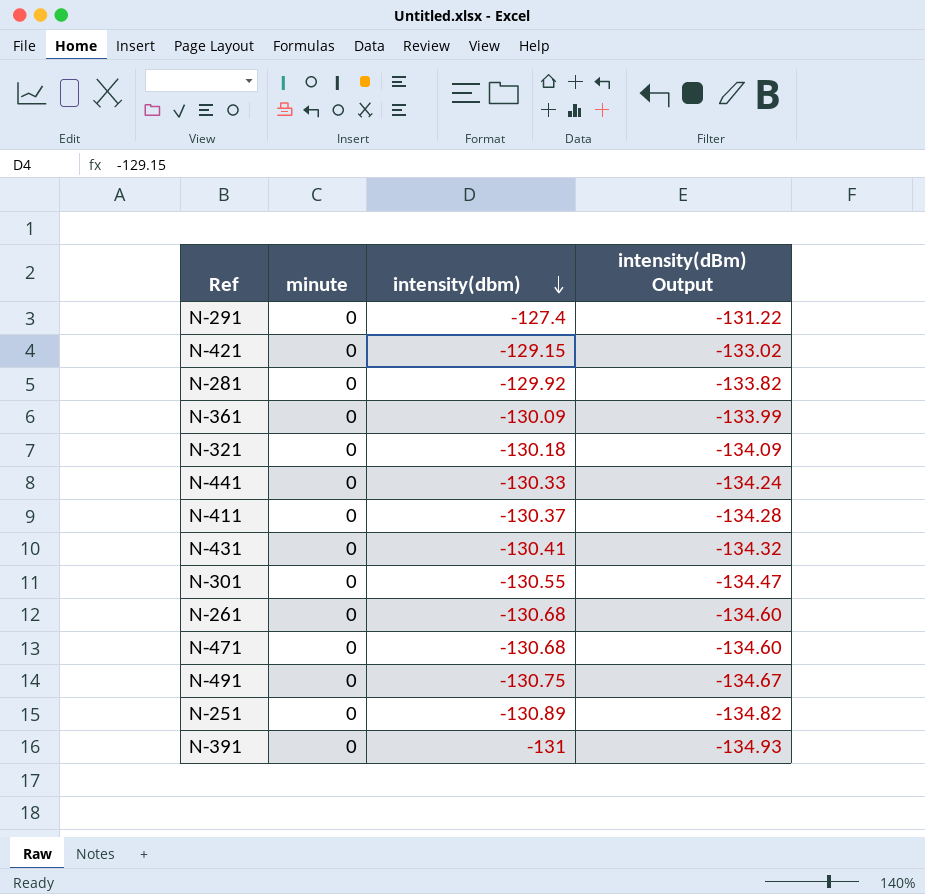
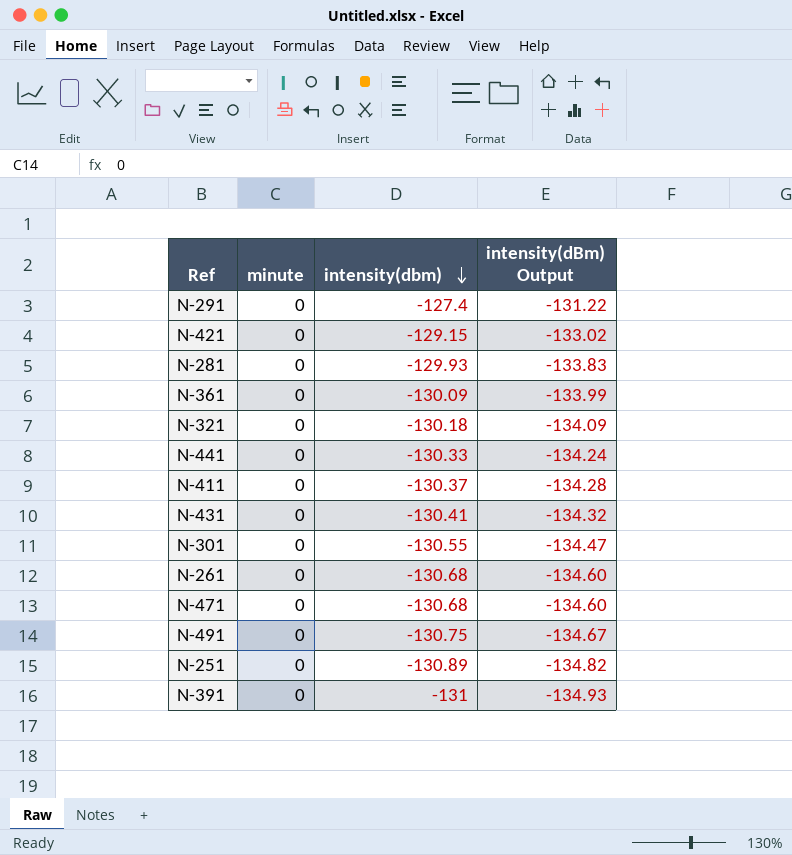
N-281 | intensity(dbm): -129.92 -> -129.93
N-281 | intensity(dBm) Output: -133.82 -> -133.83

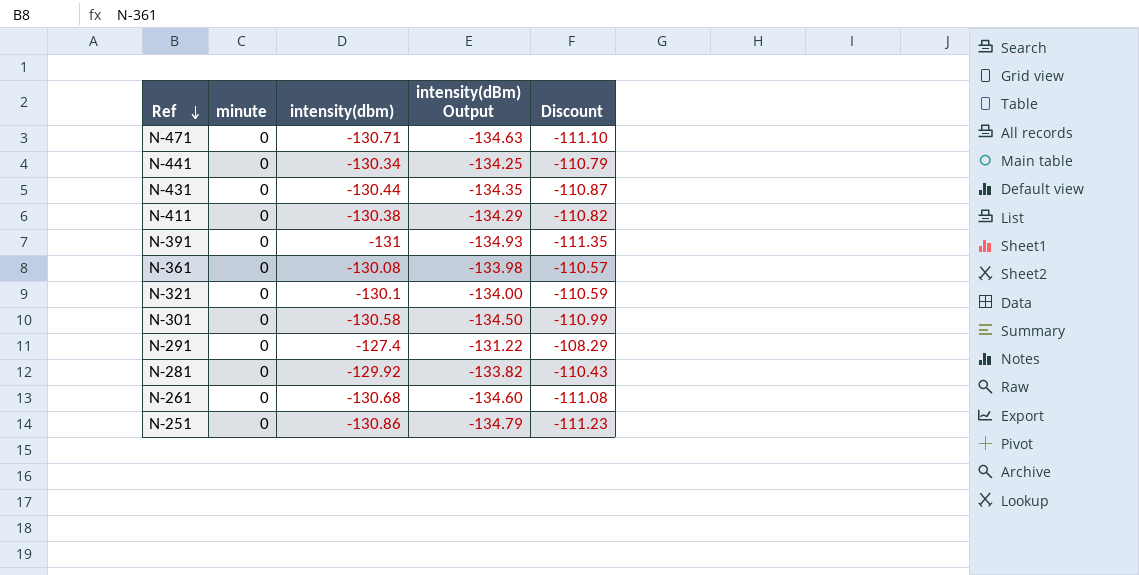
row order: intensity(dbm) descending -> Ref descending
column Discount | formula: none -> [intensity(dbm)] * 0.85
row N-421: 0 | -129.15 | -133.02 -> none
row N-491: 0 | -130.75 | -134.67 -> none
N-471 | intensity(dbm): -130.68 -> -130.71
N-471 | intensity(dBm) Output: -134.60 -> -134.63
N-441 | intensity(dbm): -130.33 -> -130.34
N-441 | intensity(dBm) Output: -134.24 -> -134.25
N-431 | intensity(dbm): -130.41 -> -130.44
N-431 | intensity(dBm) Output: -134.32 -> -134.35
N-411 | intensity(dbm): -130.37 -> -130.38
N-411 | intensity(dBm) Output: -134.28 -> -134.29
N-361 | intensity(dbm): -130.09 -> -130.08
N-361 | intensity(dBm) Output: -133.99 -> -133.98
N-321 | intensity(dbm): -130.18 -> -130.1
N-321 | intensity(dBm) Output: -134.09 -> -134.00
N-301 | intensity(dbm): -130.55 -> -130.58
N-301 | intensity(dBm) Output: -134.47 -> -134.50
N-281 | intensity(dbm): -129.93 -> -129.92
N-281 | intensity(dBm) Output: -133.83 -> -133.82
N-251 | intensity(dbm): -130.89 -> -130.86
N-251 | intensity(dBm) Output: -134.82 -> -134.79

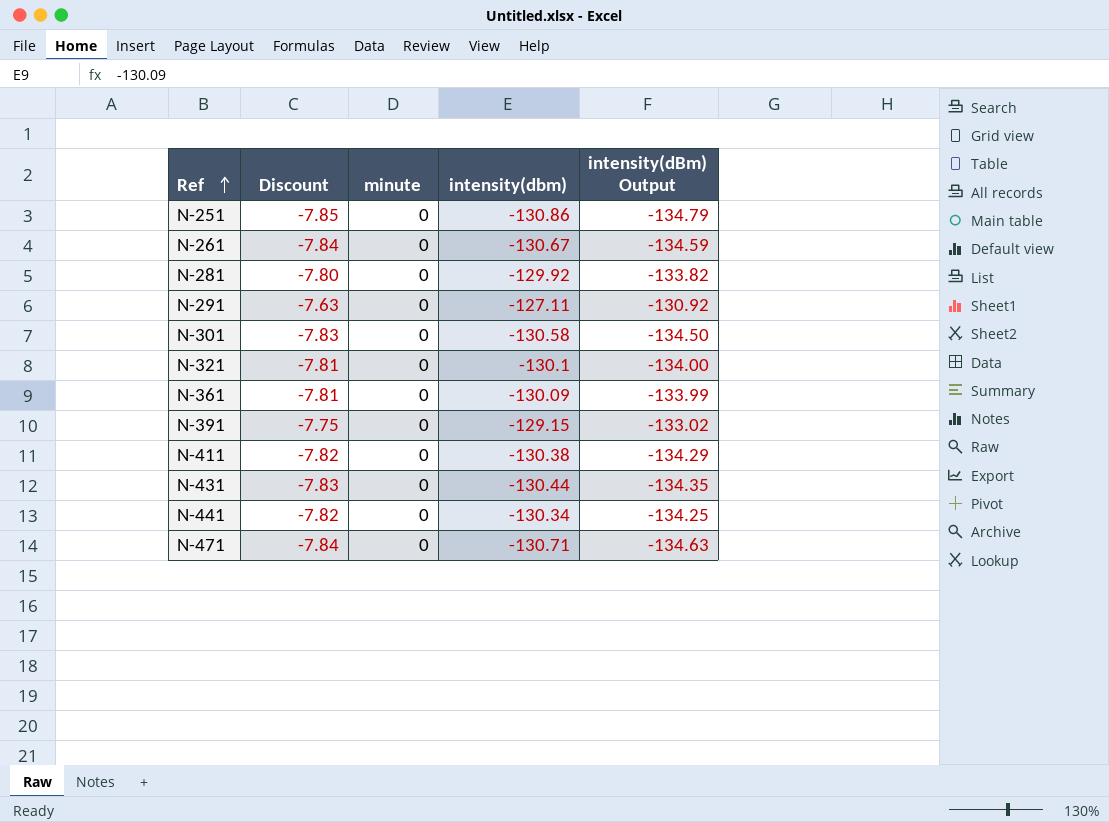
row order: Ref descending -> Ref ascending
column Discount | formula: [intensity(dbm)] * 0.85 -> [intensity(dbm)] * 0.06
column Discount | position: 5 -> 2
N-261 | intensity(dbm): -130.68 -> -130.67
N-261 | intensity(dBm) Output: -134.60 -> -134.59
N-291 | intensity(dbm): -127.4 -> -127.11
N-291 | intensity(dBm) Output: -131.22 -> -130.92
N-361 | intensity(dbm): -130.08 -> -130.09
N-361 | intensity(dBm) Output: -133.98 -> -133.99
N-391 | intensity(dbm): -131 -> -129.15
N-391 | intensity(dBm) Output: -134.93 -> -133.02

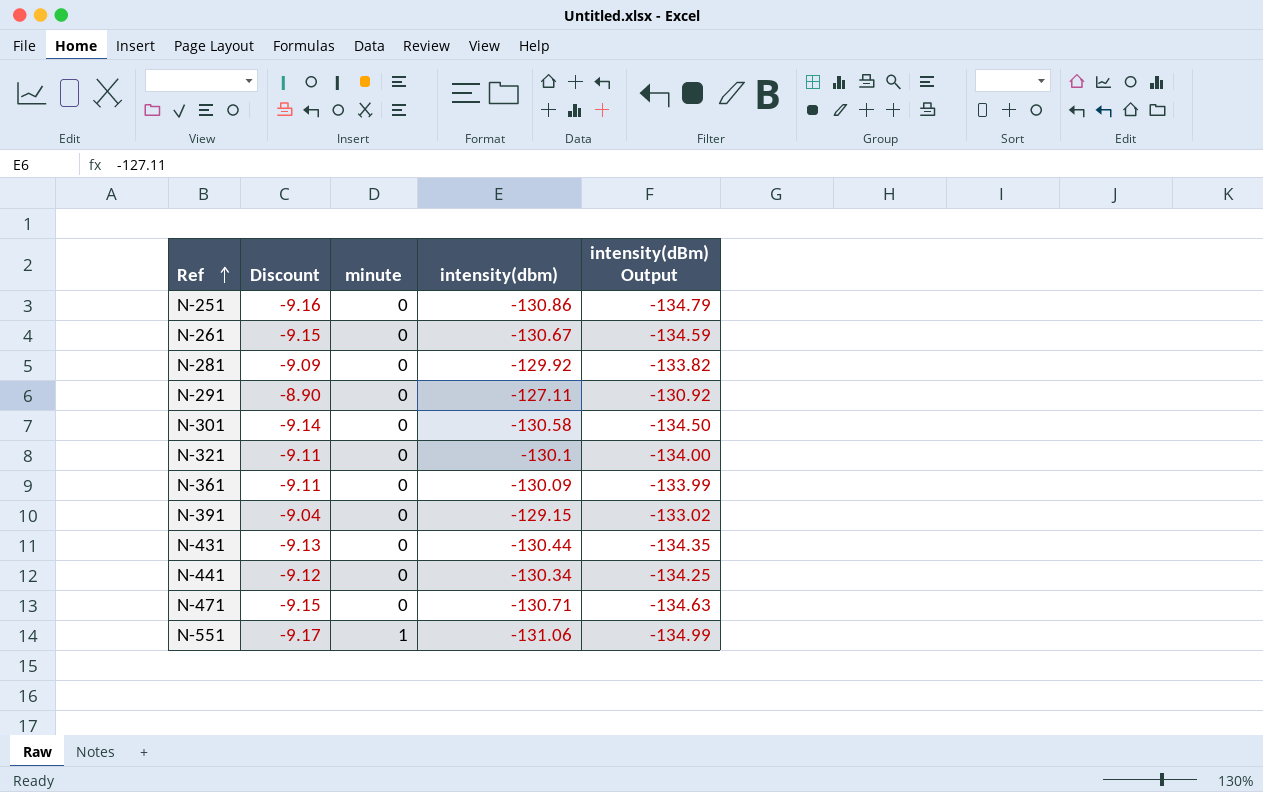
column Discount | formula: [intensity(dbm)] * 0.06 -> [intensity(dbm)] * 0.07
row N-411: -7.82 | 0 | -130.38 | -134.29 -> none
row N-551: none -> -9.17 | 1 | -131.06 | -134.99

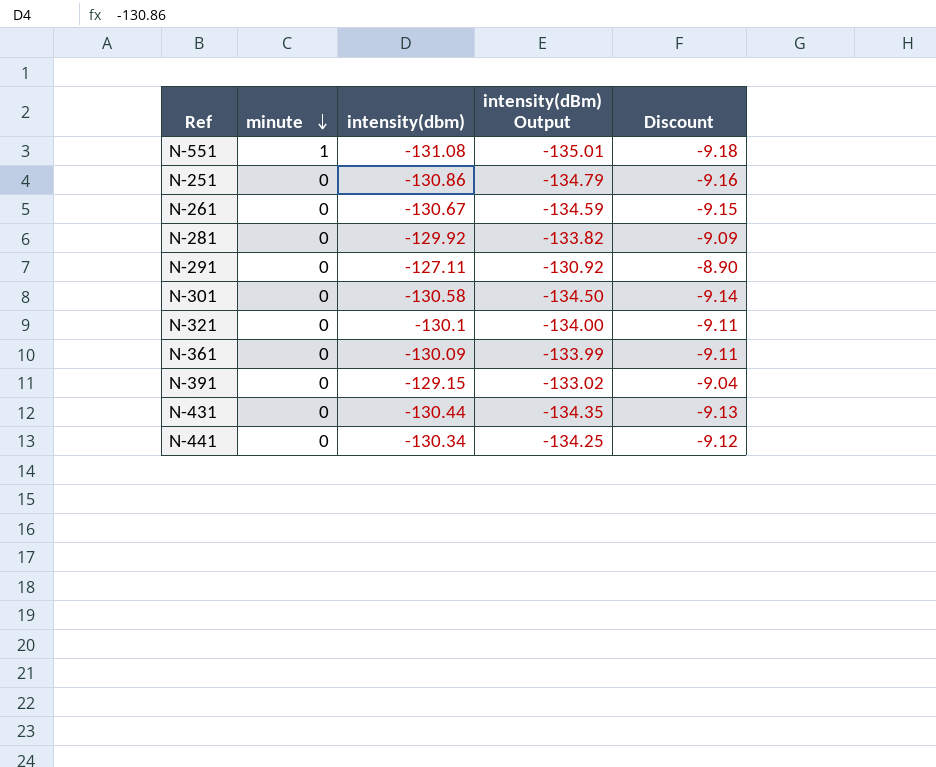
row order: Ref ascending -> minute descending
column Discount | position: 2 -> 5
row N-471: -9.15 | 0 | -130.71 | -134.63 -> none
N-551 | intensity(dbm): -131.06 -> -131.08
N-551 | intensity(dBm) Output: -134.99 -> -135.01
N-551 | Discount: -9.17 -> -9.18

